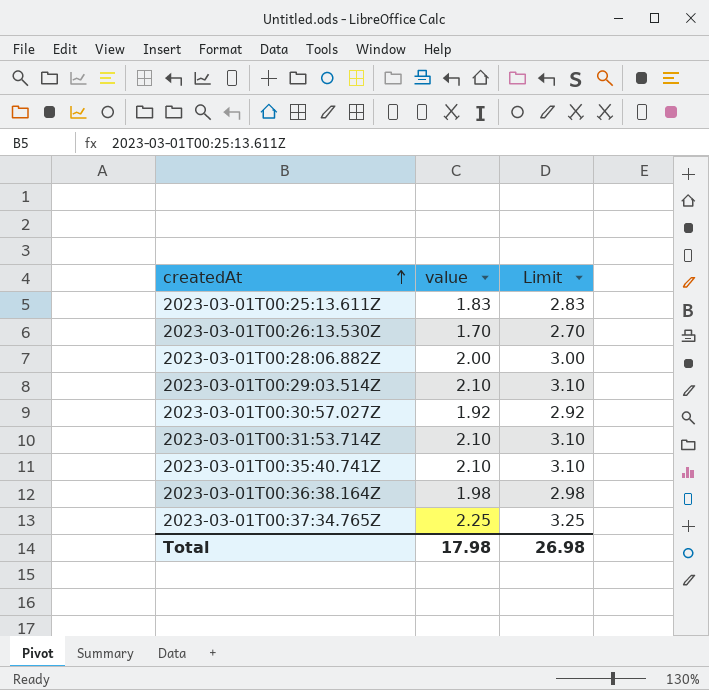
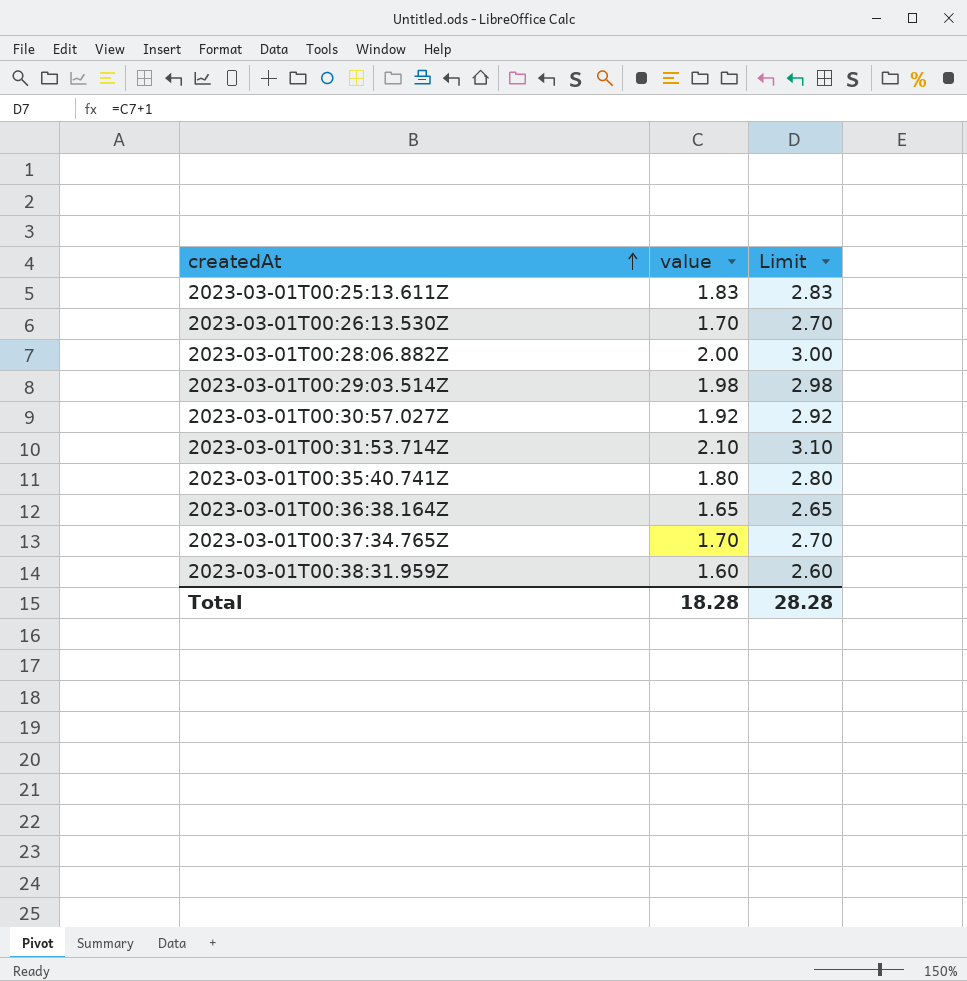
2023-03-01T00:29:03.514Z | value: 2.10 -> 1.98
2023-03-01T00:29:03.514Z | Limit: 3.10 -> 2.98
2023-03-01T00:35:40.741Z | value: 2.10 -> 1.80
2023-03-01T00:35:40.741Z | Limit: 3.10 -> 2.80
2023-03-01T00:36:38.164Z | value: 1.98 -> 1.65
2023-03-01T00:36:38.164Z | Limit: 2.98 -> 2.65
2023-03-01T00:37:34.765Z | value: 2.25 -> 1.70
2023-03-01T00:37:34.765Z | Limit: 3.25 -> 2.70
row 2023-03-01T00:38:31.959Z: none -> 1.60 | 2.60
Total | value: 17.98 -> 18.28
Total | Limit: 26.98 -> 28.28

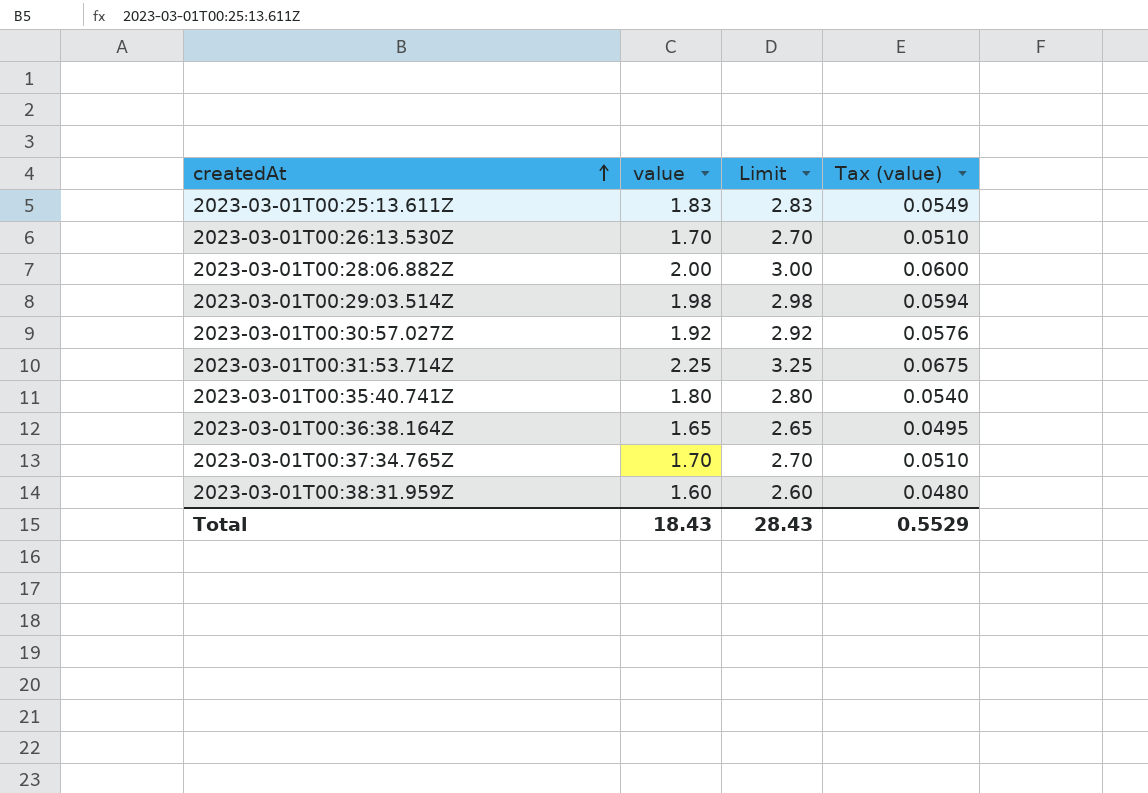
column Tax (value) | formula: none -> [value] * 0.03
2023-03-01T00:31:53.714Z | value: 2.10 -> 2.25
2023-03-01T00:31:53.714Z | Limit: 3.10 -> 3.25
Total | value: 18.28 -> 18.43
Total | Limit: 28.28 -> 28.43

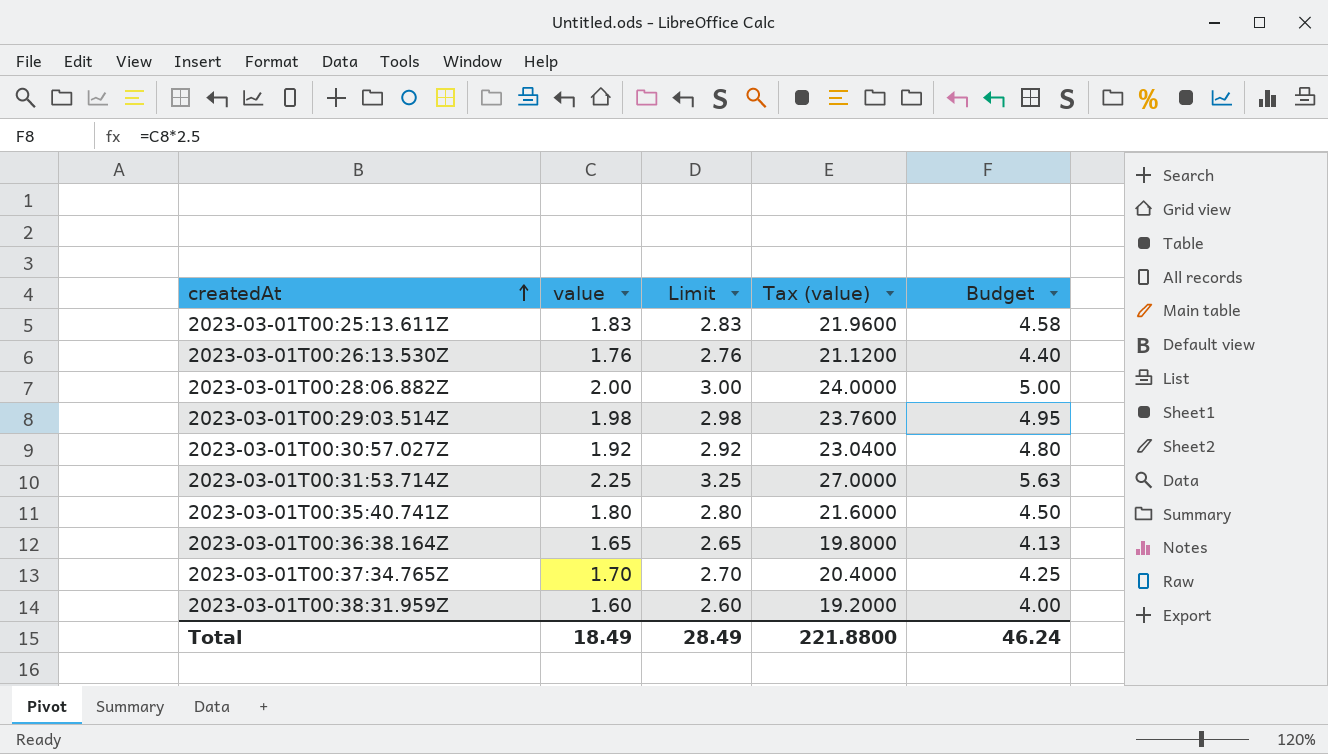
column Tax (value) | formula: [value] * 0.03 -> [value] * 12
column Budget | formula: none -> [value] * 2.5
2023-03-01T00:26:13.530Z | value: 1.70 -> 1.76
2023-03-01T00:26:13.530Z | Limit: 2.70 -> 2.76
Total | value: 18.43 -> 18.49
Total | Limit: 28.43 -> 28.49
Total | Tax (value): 0.5529 -> 221.8800

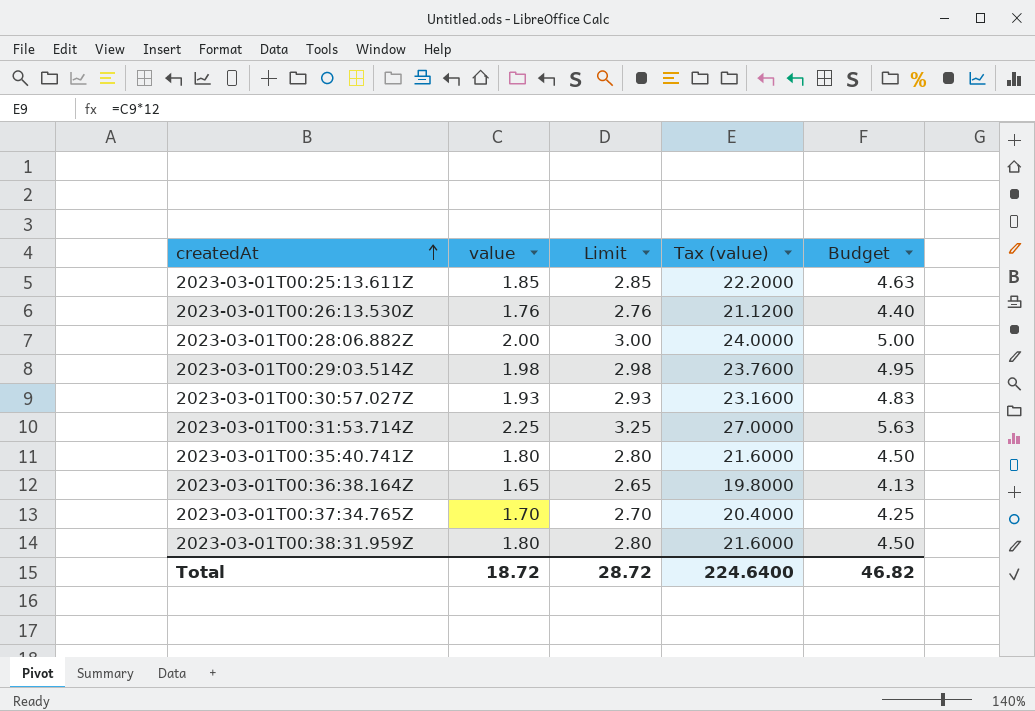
2023-03-01T00:25:13.611Z | value: 1.83 -> 1.85
2023-03-01T00:25:13.611Z | Limit: 2.83 -> 2.85
2023-03-01T00:25:13.611Z | Tax (value): 21.9600 -> 22.2000
2023-03-01T00:25:13.611Z | Budget: 4.58 -> 4.63
2023-03-01T00:30:57.027Z | value: 1.92 -> 1.93
2023-03-01T00:30:57.027Z | Limit: 2.92 -> 2.93
2023-03-01T00:30:57.027Z | Tax (value): 23.0400 -> 23.1600
2023-03-01T00:30:57.027Z | Budget: 4.80 -> 4.83
2023-03-01T00:38:31.959Z | value: 1.60 -> 1.80
2023-03-01T00:38:31.959Z | Limit: 2.60 -> 2.80
2023-03-01T00:38:31.959Z | Tax (value): 19.2000 -> 21.6000
2023-03-01T00:38:31.959Z | Budget: 4.00 -> 4.50
Total | value: 18.49 -> 18.72
Total | Limit: 28.49 -> 28.72
Total | Tax (value): 221.8800 -> 224.6400
Total | Budget: 46.24 -> 46.82

